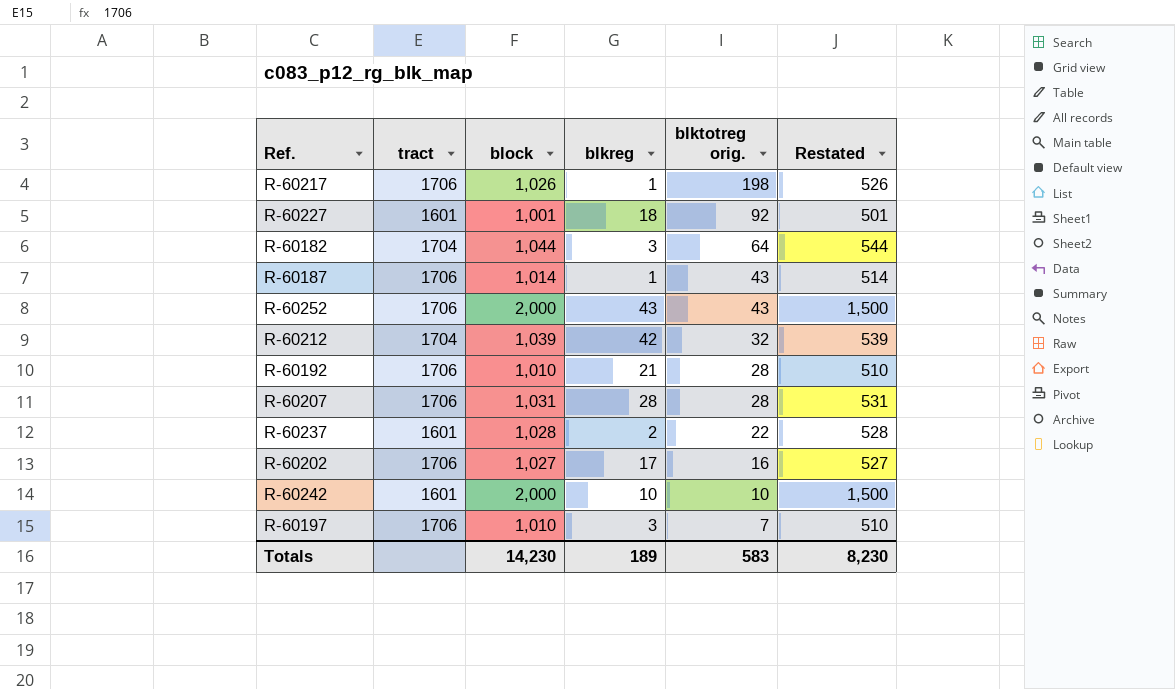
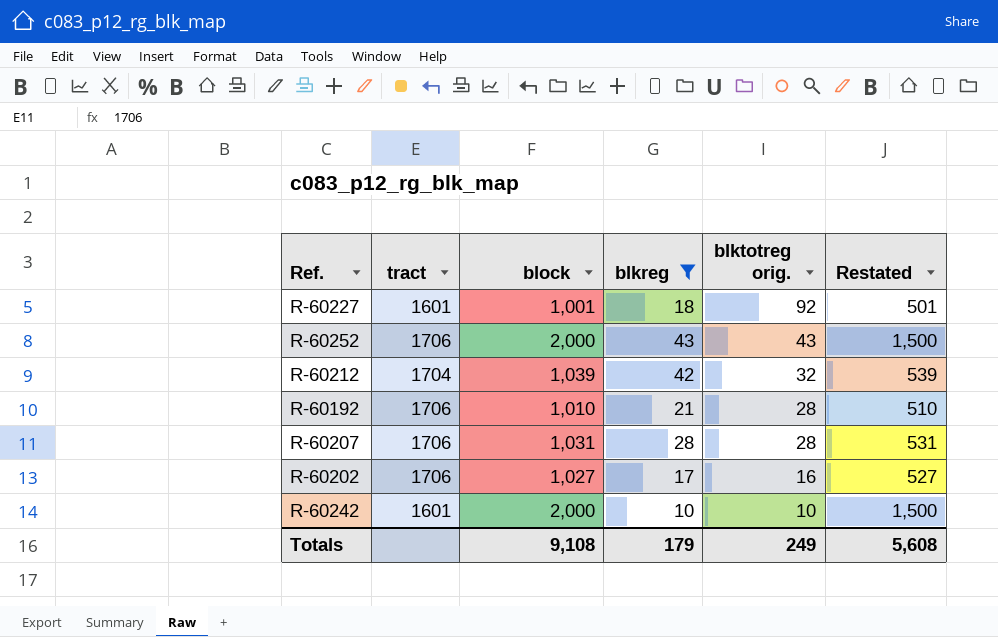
filter: none -> blkreg >= 10
Totals | block: 14,230 -> 9,108
Totals | blkreg: 189 -> 179
Totals | blktotreg orig.: 583 -> 249
Totals | Restated: 8,230 -> 5,608

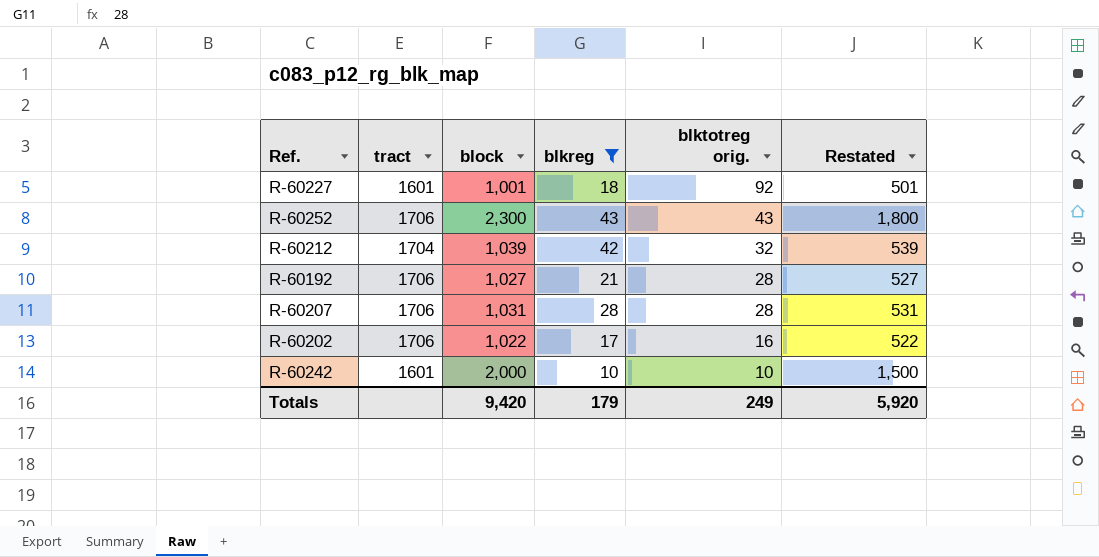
R-60252 | block: 2,000 -> 2,300
R-60252 | Restated: 1,500 -> 1,800
R-60192 | block: 1,010 -> 1,027
R-60192 | Restated: 510 -> 527
R-60202 | block: 1,027 -> 1,022
R-60202 | Restated: 527 -> 522
Totals | block: 9,108 -> 9,420
Totals | Restated: 5,608 -> 5,920

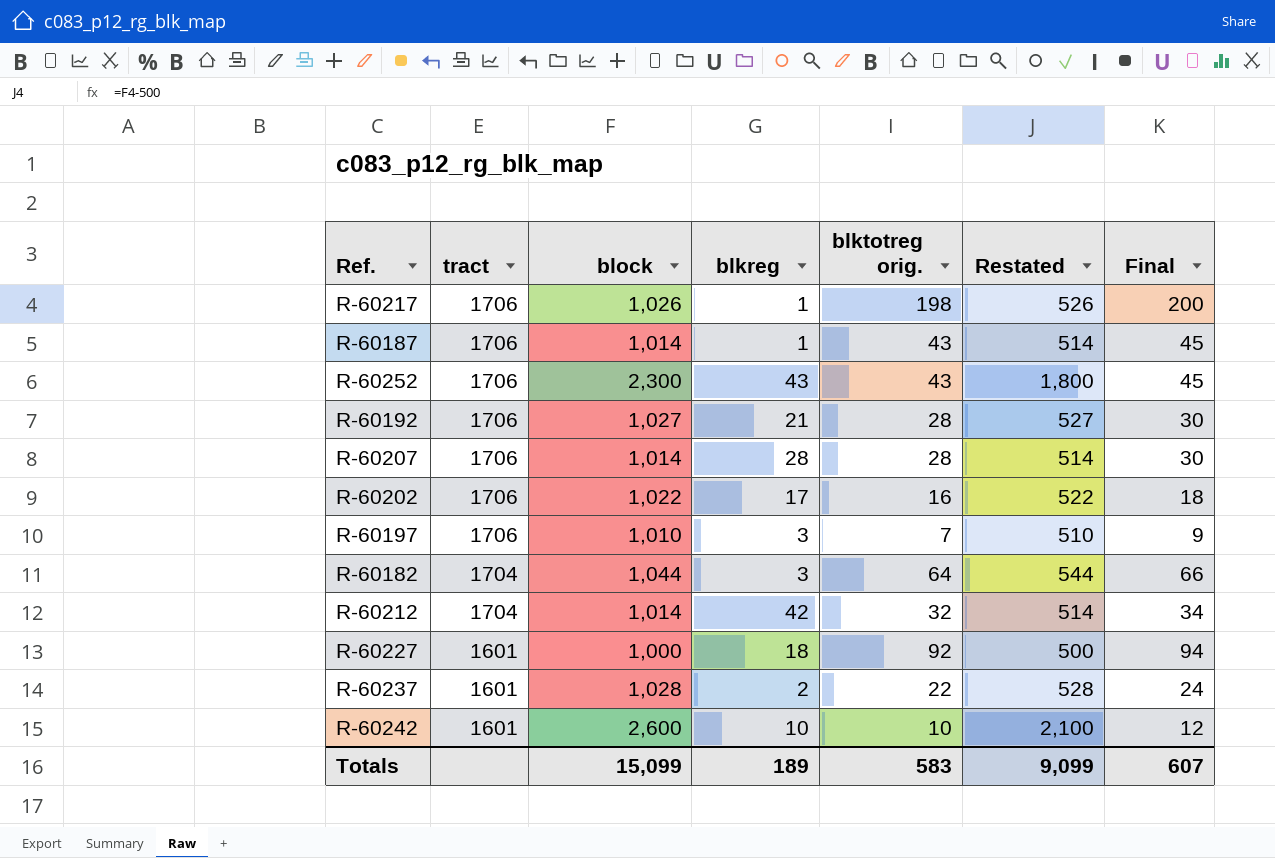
filter: blkreg >= 10 -> none
row order: blktotreg orig. descending -> tract descending
column Final | formula: none -> [blktotreg orig.] + 2
R-60207 | block: 1,031 -> 1,014
R-60207 | Restated: 531 -> 514
R-60212 | block: 1,039 -> 1,014
R-60212 | Restated: 539 -> 514
R-60227 | block: 1,001 -> 1,000
R-60227 | Restated: 501 -> 500
R-60242 | block: 2,000 -> 2,600
R-60242 | Restated: 1,500 -> 2,100
Totals | block: 9,420 -> 15,099
Totals | blkreg: 179 -> 189
Totals | blktotreg orig.: 249 -> 583
Totals | Restated: 5,920 -> 9,099

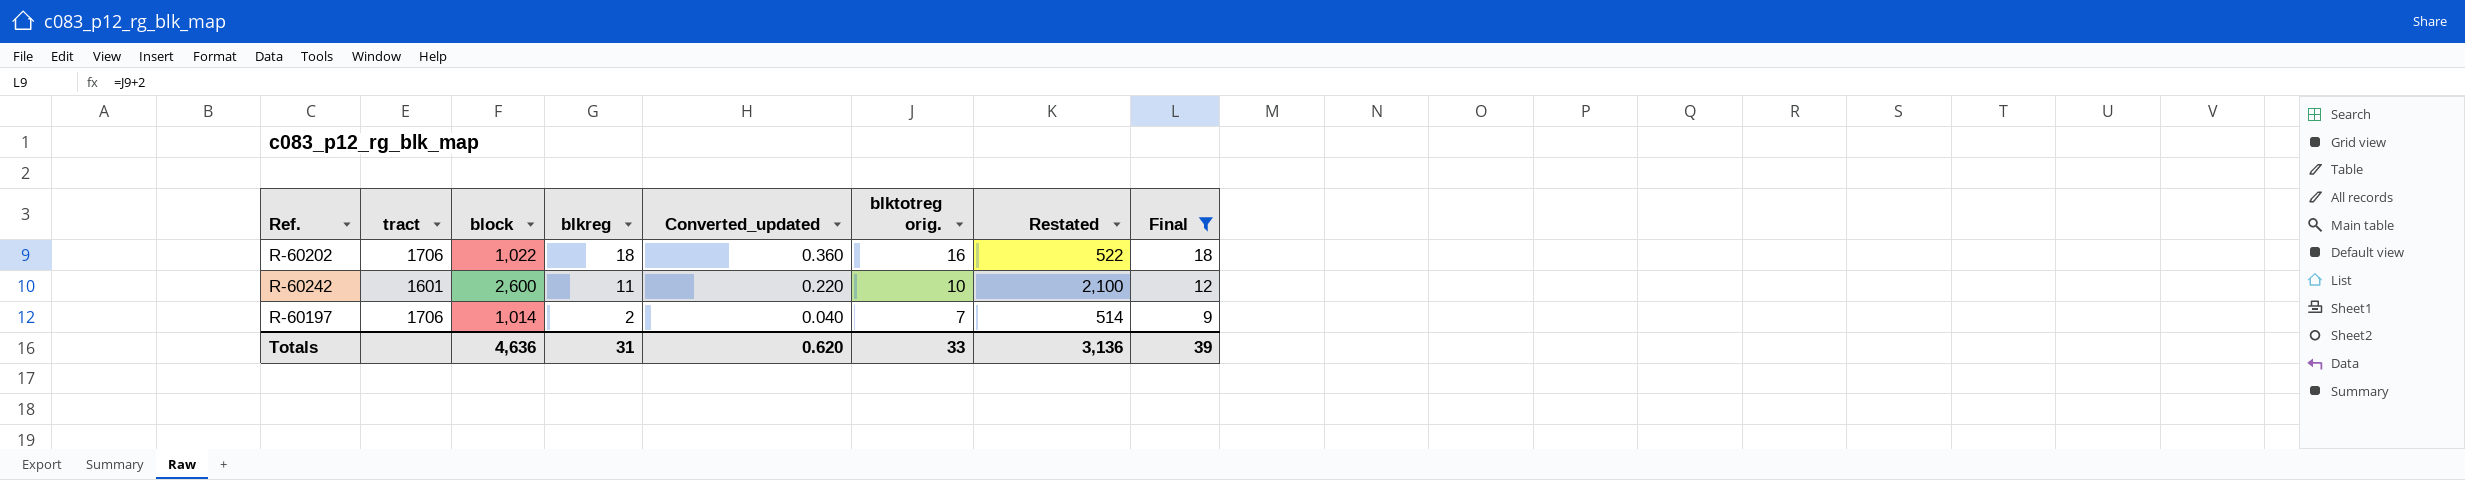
filter: none -> Final <= 18
row order: tract descending -> blkreg descending
column Converted_updated | formula: none -> [blkreg] * 0.02
R-60202 | blkreg: 17 -> 18
R-60242 | blkreg: 10 -> 11
R-60197 | block: 1,010 -> 1,014
R-60197 | blkreg: 3 -> 2
R-60197 | Restated: 510 -> 514
Totals | block: 15,099 -> 4,636
Totals | blkreg: 189 -> 31
Totals | blktotreg orig.: 583 -> 33
Totals | Restated: 9,099 -> 3,136
Totals | Final: 607 -> 39

